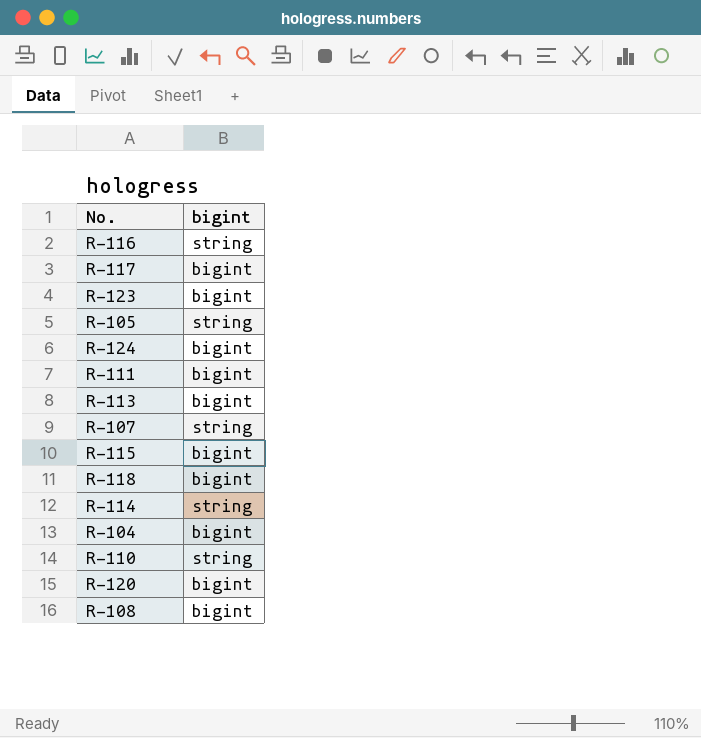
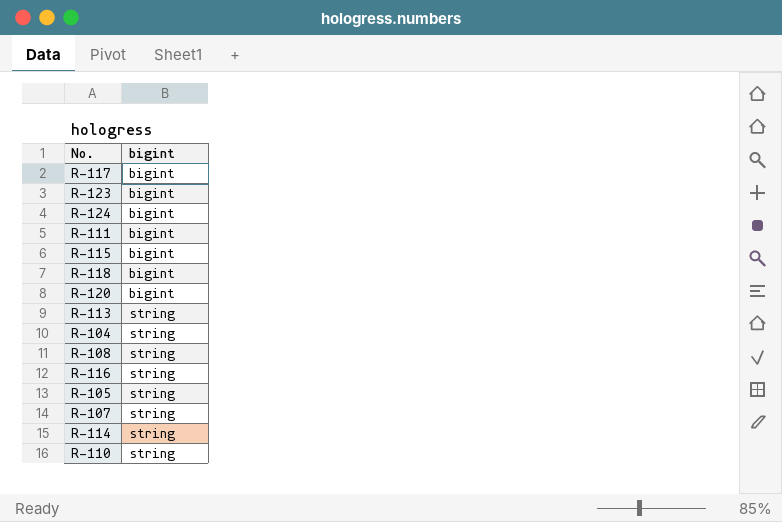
row order: none -> bigint ascending
R-113 | bigint: bigint -> string
R-104 | bigint: bigint -> string
R-108 | bigint: bigint -> string

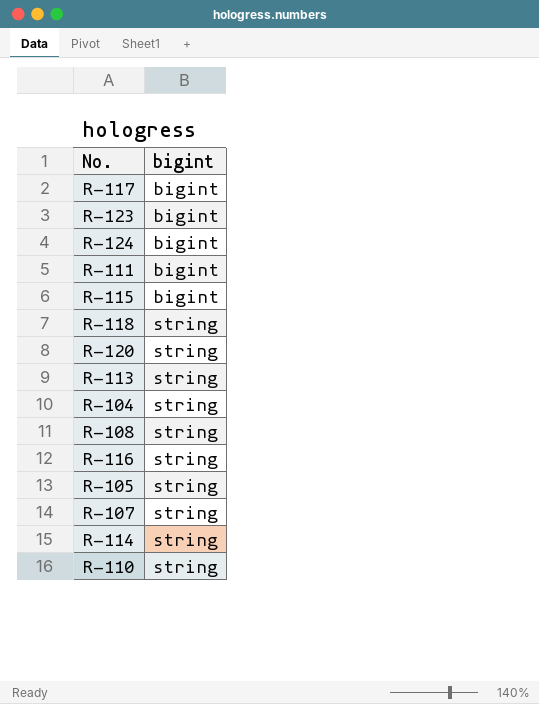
R-118 | bigint: bigint -> string
R-120 | bigint: bigint -> string

